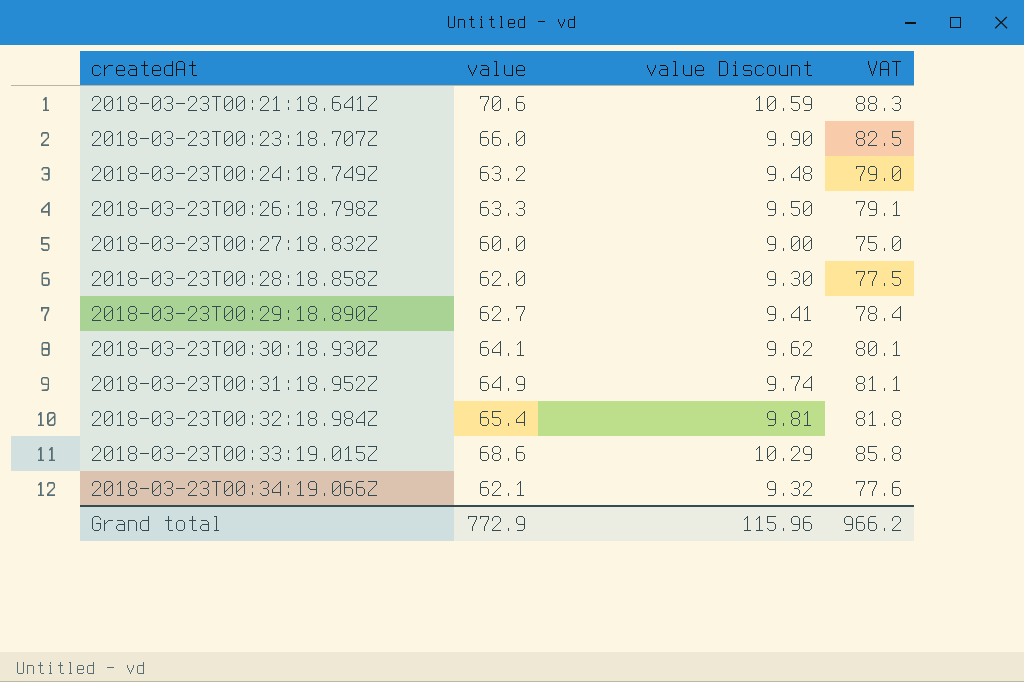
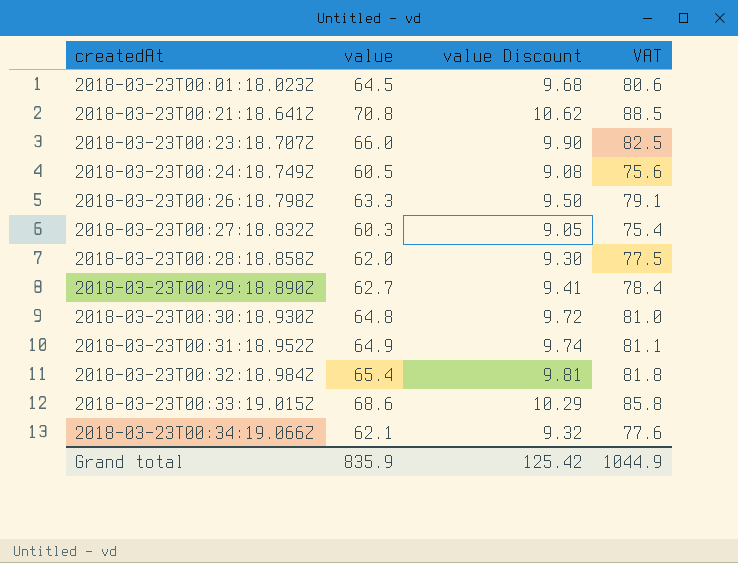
row 2018-03-23T00:01:18.023Z: none -> 64.5 | 9.68 | 80.6
2018-03-23T00:21:18.641Z | value: 70.6 -> 70.8
2018-03-23T00:21:18.641Z | value Discount: 10.59 -> 10.62
2018-03-23T00:21:18.641Z | VAT: 88.3 -> 88.5
2018-03-23T00:24:18.749Z | value: 63.2 -> 60.5
2018-03-23T00:24:18.749Z | value Discount: 9.48 -> 9.08
2018-03-23T00:24:18.749Z | VAT: 79.0 -> 75.6
2018-03-23T00:27:18.832Z | value: 60.0 -> 60.3
2018-03-23T00:27:18.832Z | value Discount: 9.00 -> 9.05
2018-03-23T00:27:18.832Z | VAT: 75.0 -> 75.4
2018-03-23T00:30:18.930Z | value: 64.1 -> 64.8
2018-03-23T00:30:18.930Z | value Discount: 9.62 -> 9.72
2018-03-23T00:30:18.930Z | VAT: 80.1 -> 81.0
Grand total | value: 772.9 -> 835.9
Grand total | value Discount: 115.96 -> 125.42
Grand total | VAT: 966.2 -> 1044.9

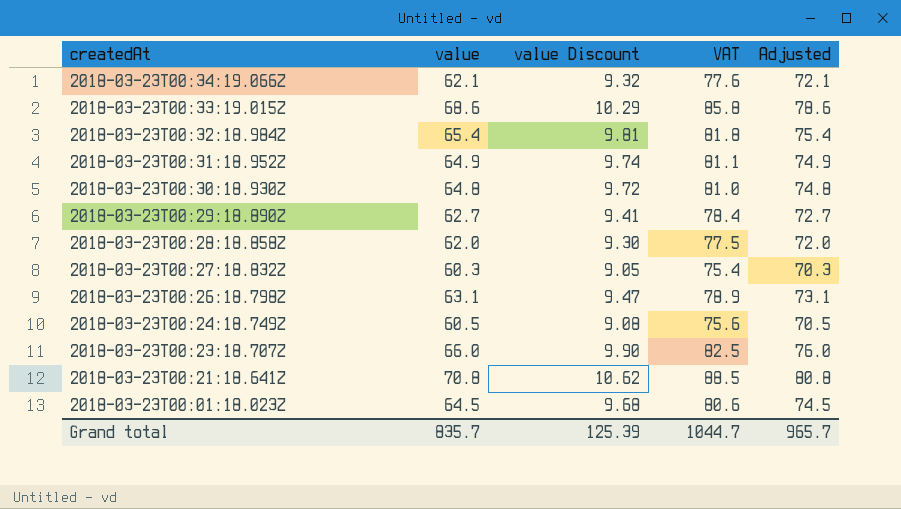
row order: createdAt ascending -> createdAt descending
column Adjusted | formula: none -> [value] + 10
2018-03-23T00:26:18.798Z | value: 63.3 -> 63.1
2018-03-23T00:26:18.798Z | value Discount: 9.50 -> 9.47
2018-03-23T00:26:18.798Z | VAT: 79.1 -> 78.9
Grand total | value: 835.9 -> 835.7
Grand total | value Discount: 125.42 -> 125.39
Grand total | VAT: 1044.9 -> 1044.7

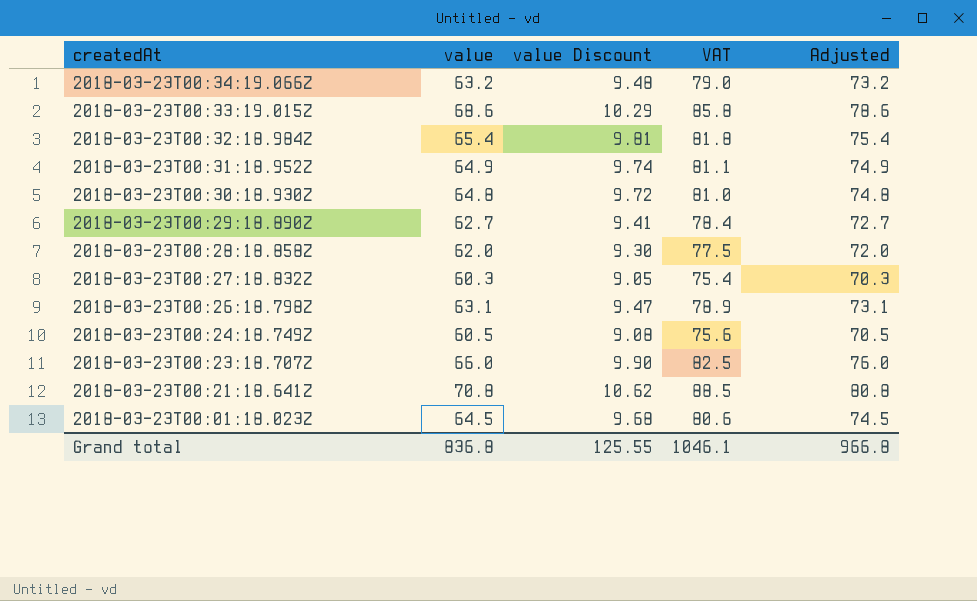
2018-03-23T00:34:19.066Z | value: 62.1 -> 63.2
2018-03-23T00:34:19.066Z | value Discount: 9.32 -> 9.48
2018-03-23T00:34:19.066Z | VAT: 77.6 -> 79.0
2018-03-23T00:34:19.066Z | Adjusted: 72.1 -> 73.2
Grand total | value: 835.7 -> 836.8
Grand total | value Discount: 125.39 -> 125.55
Grand total | VAT: 1044.7 -> 1046.1
Grand total | Adjusted: 965.7 -> 966.8

